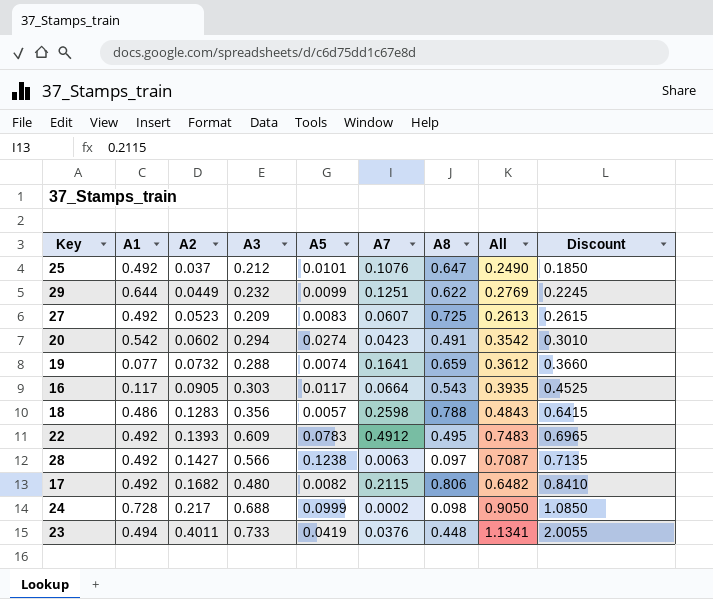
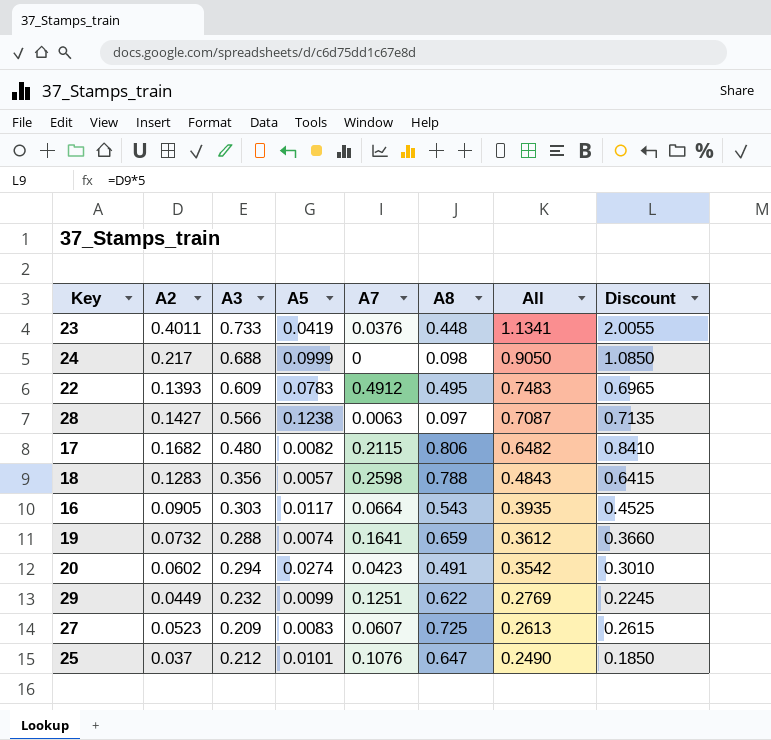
row order: A2 ascending -> All descending
column A1 | position: 2 -> none
24 | A7: 0.0002 -> 0

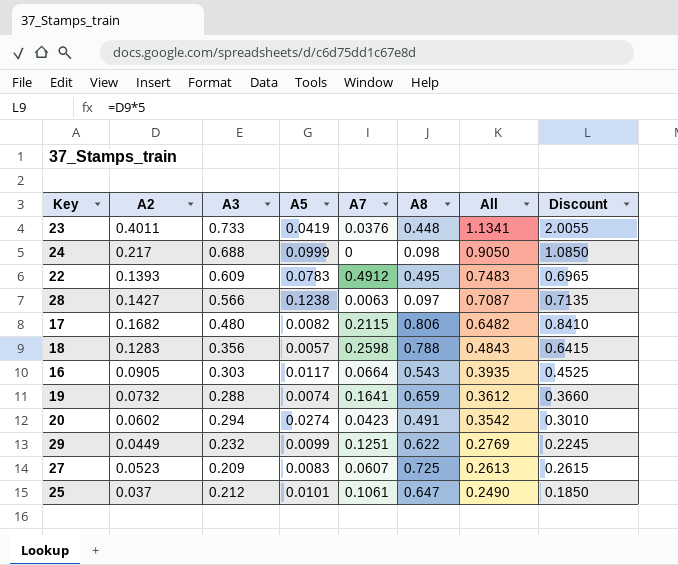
25 | A7: 0.1076 -> 0.1061

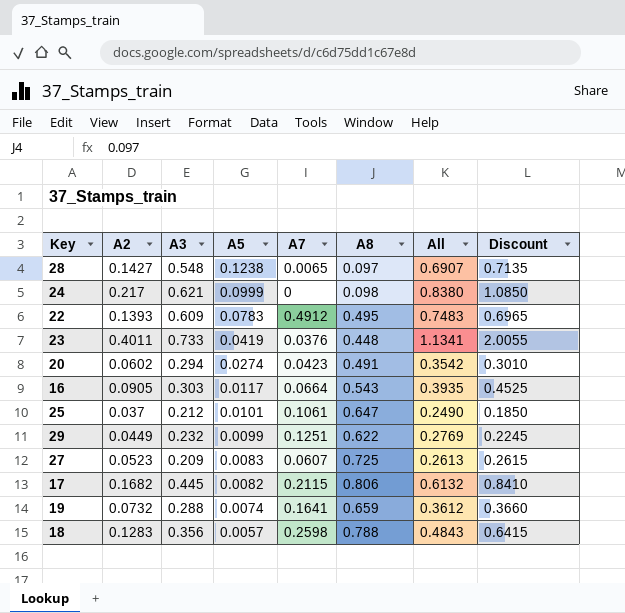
row order: All descending -> A5 descending
28 | A3: 0.566 -> 0.548
28 | A7: 0.0063 -> 0.0065
28 | All: 0.7087 -> 0.6907
24 | A3: 0.688 -> 0.621
24 | All: 0.9050 -> 0.8380
17 | A3: 0.480 -> 0.445
17 | All: 0.6482 -> 0.6132

